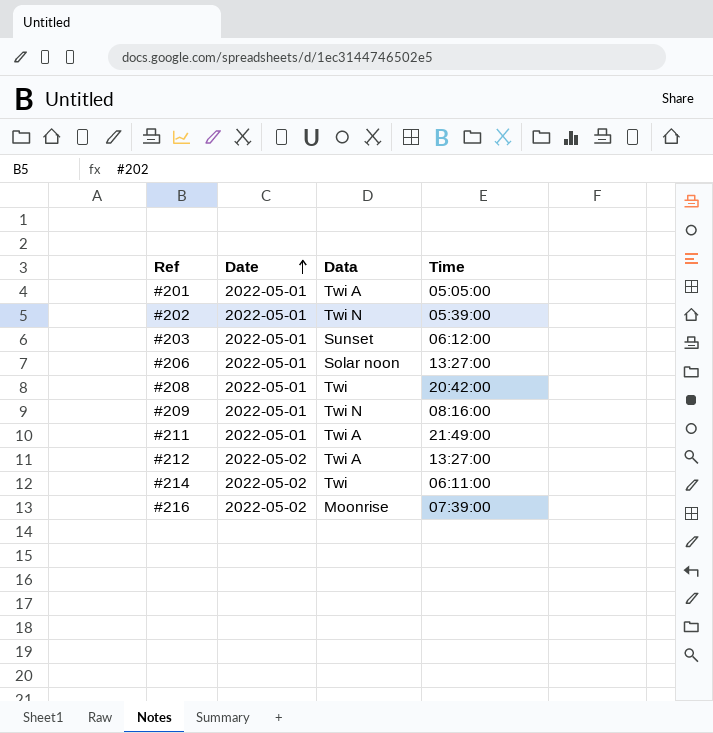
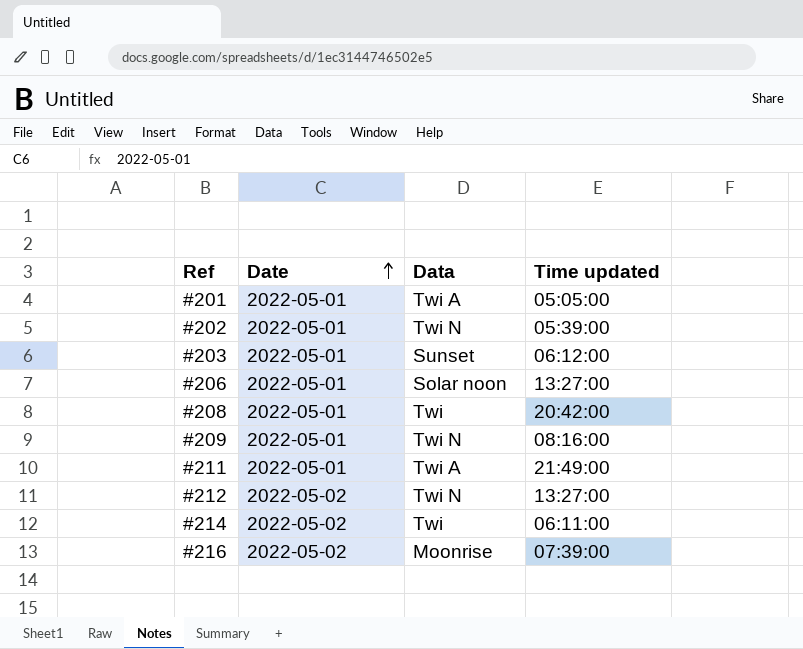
column name: Time -> Time updated
#212 | Data: Twi A -> Twi N

